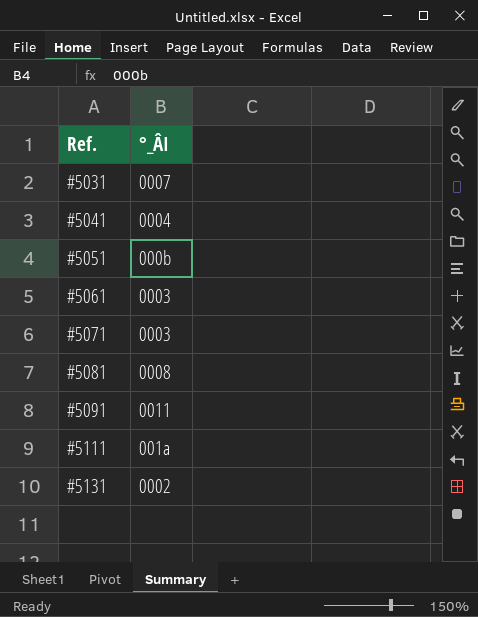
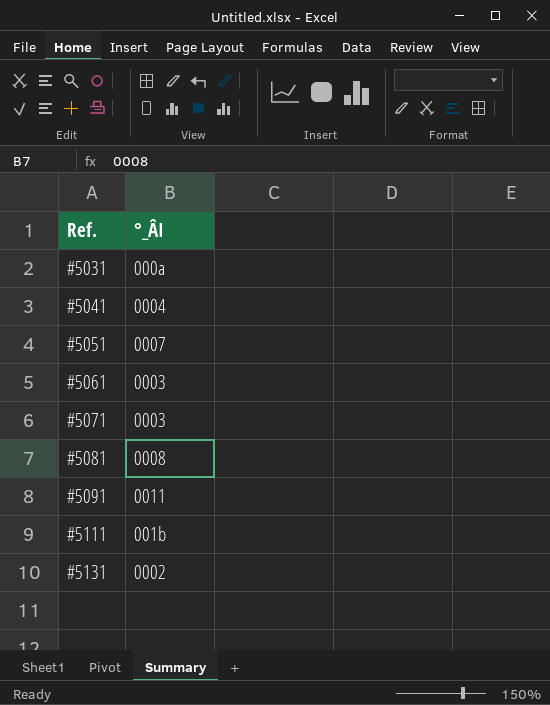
#5031 | °_ÂI: 0007 -> 000a
#5051 | °_ÂI: 000b -> 0007
#5111 | °_ÂI: 001a -> 001b

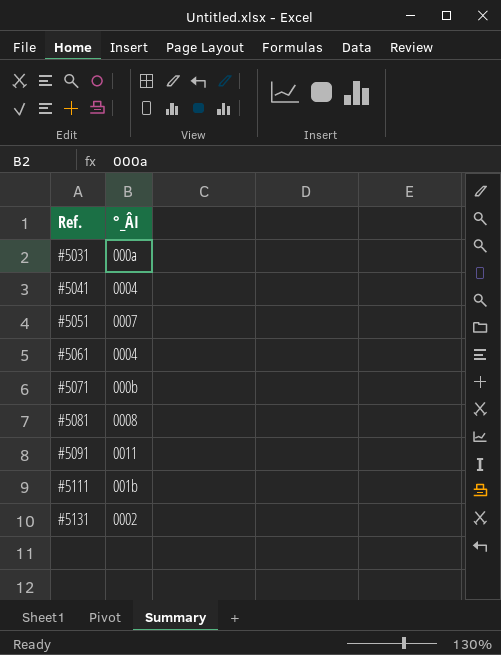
#5061 | °_ÂI: 0003 -> 0004
#5071 | °_ÂI: 0003 -> 000b

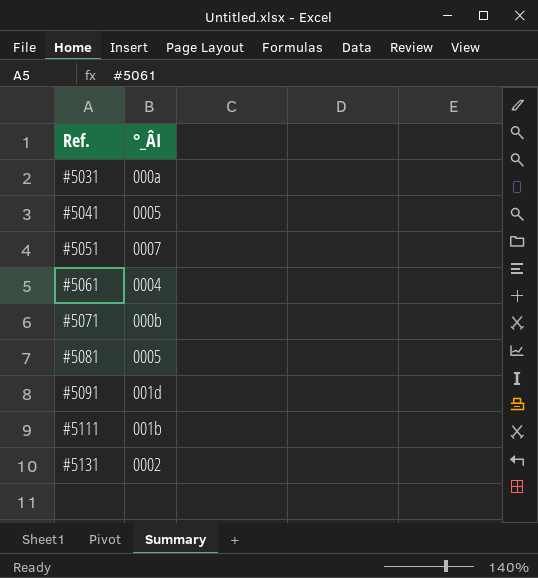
#5041 | °_ÂI: 0004 -> 0005
#5081 | °_ÂI: 0008 -> 0005
#5091 | °_ÂI: 0011 -> 001d

